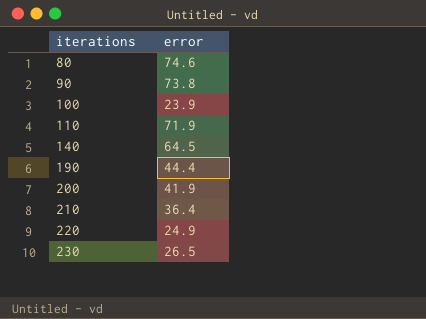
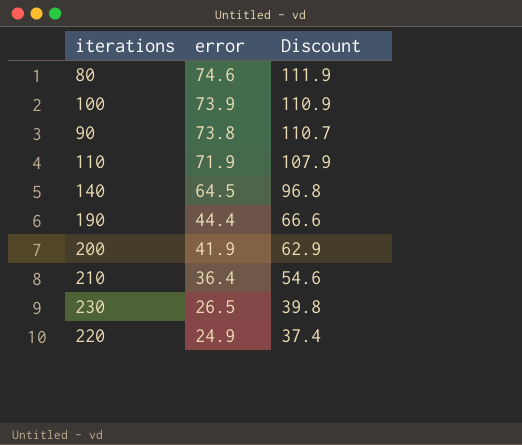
row order: iterations ascending -> error descending
column Discount | formula: none -> [error] * 1.5
100 | error: 23.9 -> 73.9

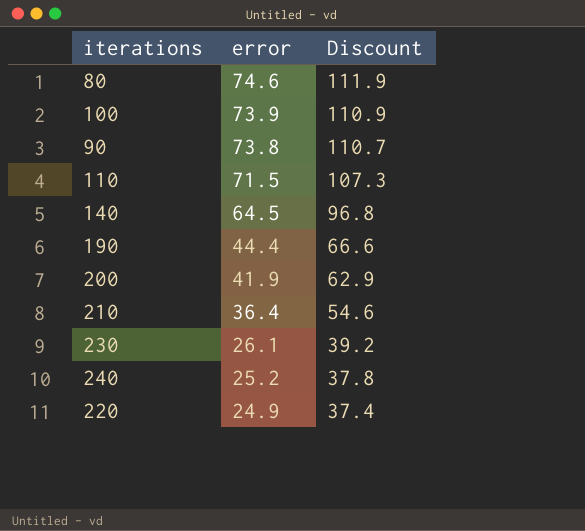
110 | error: 71.9 -> 71.5
110 | Discount: 107.9 -> 107.3
230 | error: 26.5 -> 26.1
230 | Discount: 39.8 -> 39.2
row 240: none -> 25.2 | 37.8

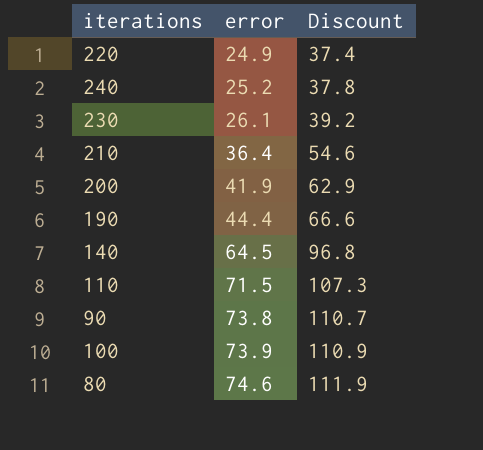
row order: error descending -> error ascending

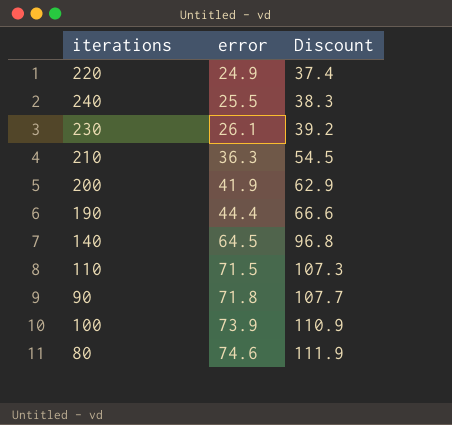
240 | error: 25.2 -> 25.5
240 | Discount: 37.8 -> 38.3
210 | error: 36.4 -> 36.3
210 | Discount: 54.6 -> 54.5
90 | error: 73.8 -> 71.8
90 | Discount: 110.7 -> 107.7

